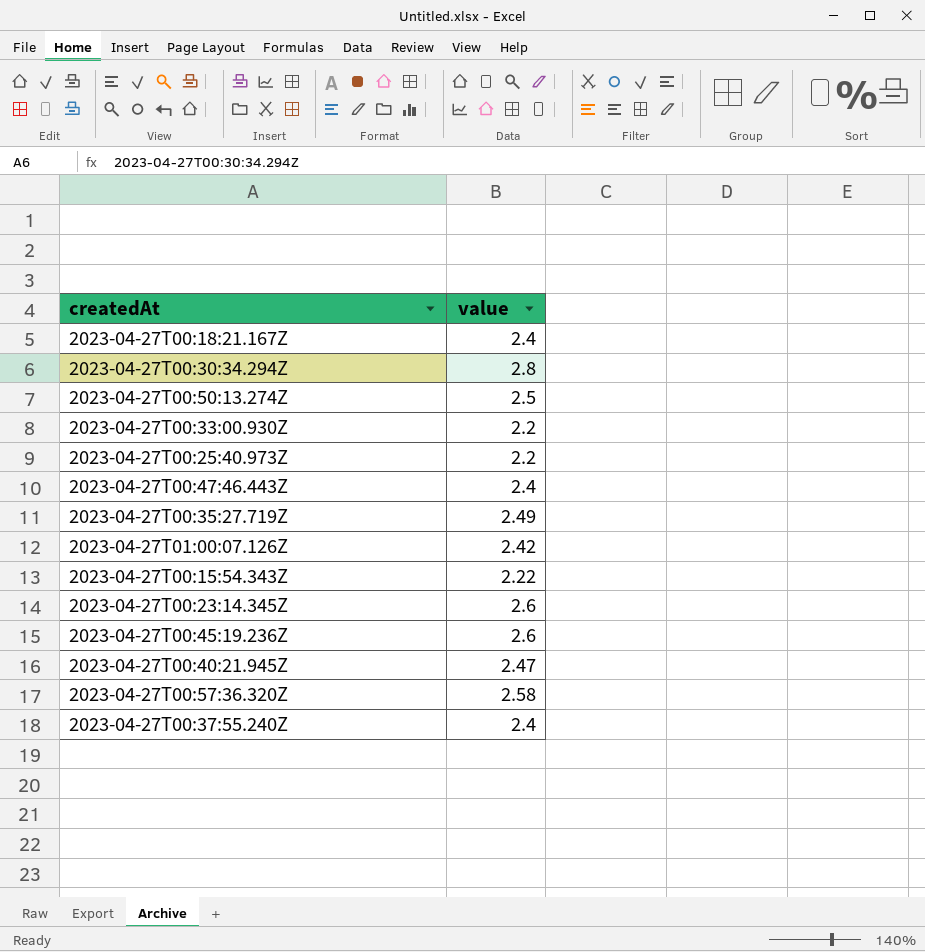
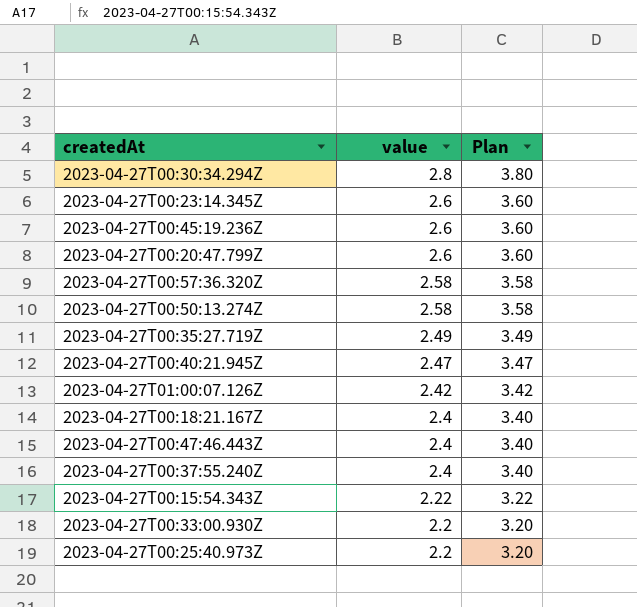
row order: none -> value descending
column Plan | formula: none -> [value] + 1
row 2023-04-27T00:20:47.799Z: none -> 2.6 | 3.60
2023-04-27T00:50:13.274Z | value: 2.5 -> 2.58

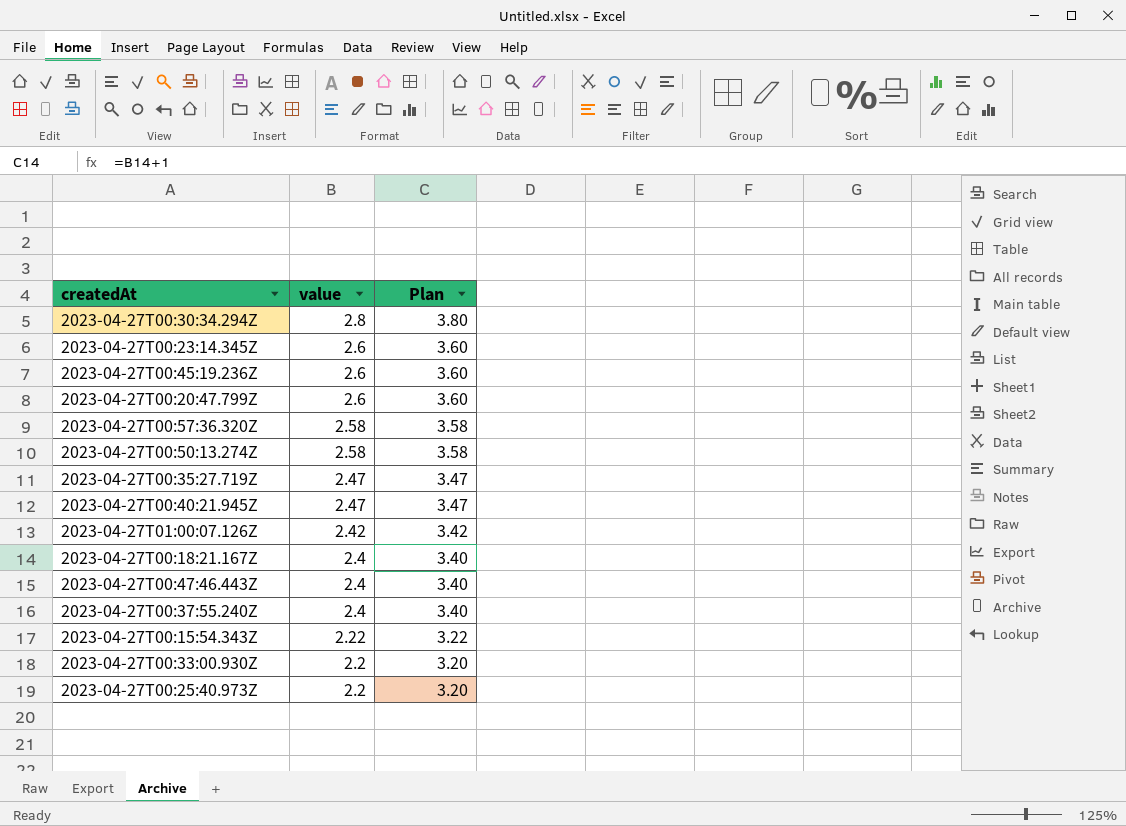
2023-04-27T00:35:27.719Z | value: 2.49 -> 2.47
2023-04-27T00:35:27.719Z | Plan: 3.49 -> 3.47

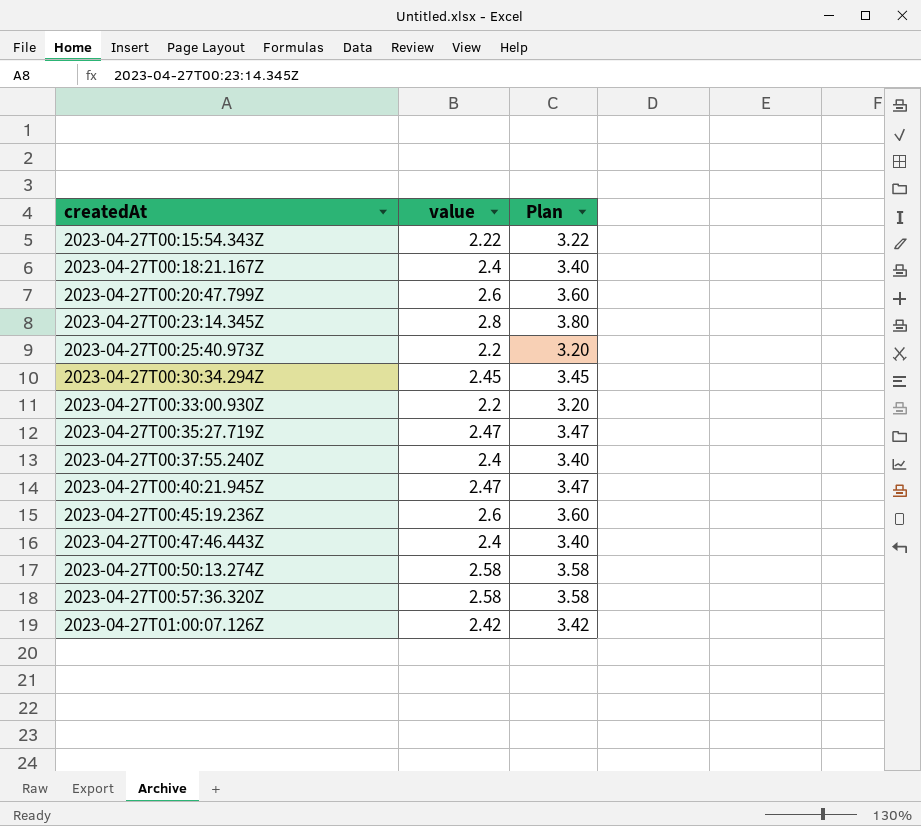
row order: value descending -> createdAt ascending
2023-04-27T00:23:14.345Z | value: 2.6 -> 2.8
2023-04-27T00:23:14.345Z | Plan: 3.60 -> 3.80
2023-04-27T00:30:34.294Z | value: 2.8 -> 2.45
2023-04-27T00:30:34.294Z | Plan: 3.80 -> 3.45

